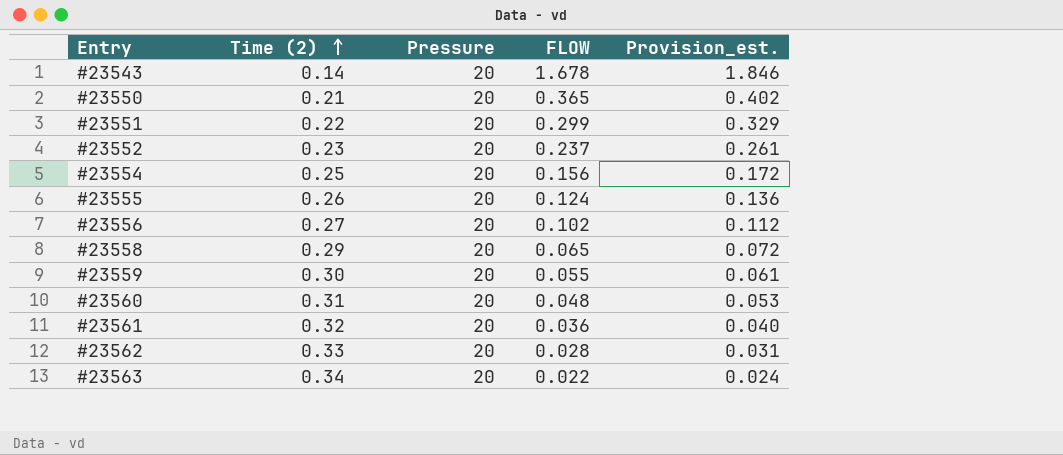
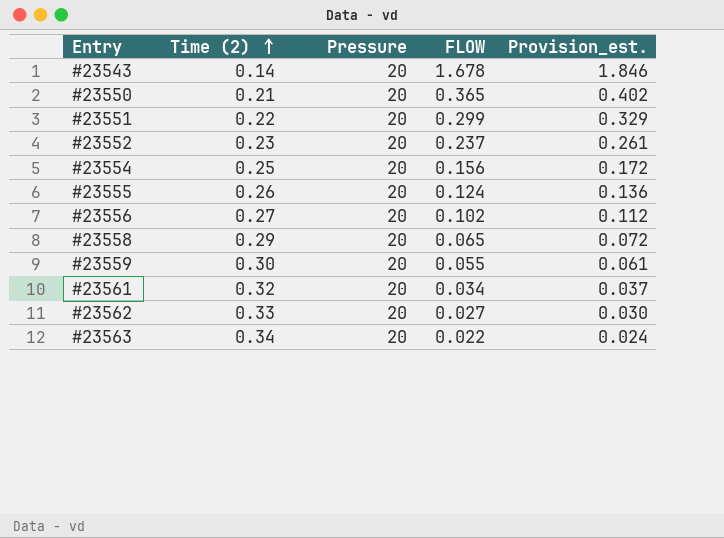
row #23560: 0.31 | 20 | 0.048 | 0.053 -> none
#23561 | FLOW: 0.036 -> 0.034
#23561 | Provision_est.: 0.040 -> 0.037
#23562 | FLOW: 0.028 -> 0.027
#23562 | Provision_est.: 0.031 -> 0.030

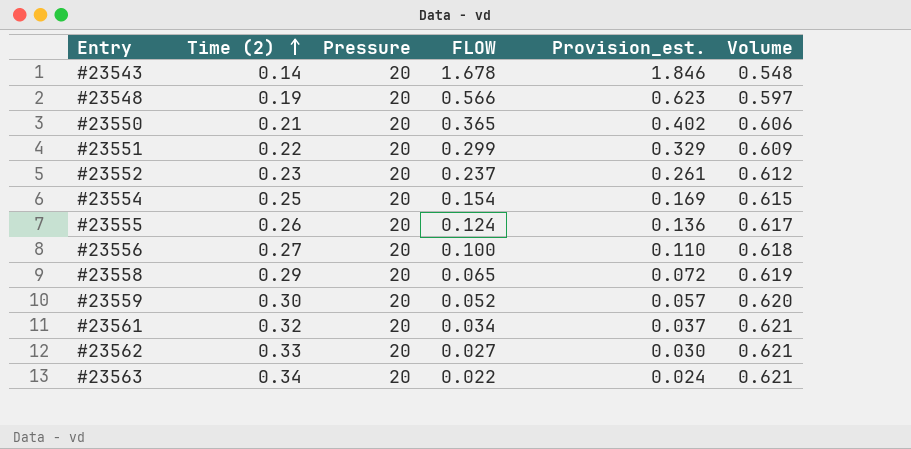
column Volume | position: none -> 6
row #23548: none -> 0.19 | 20 | 0.566 | 0.623 | 0.597
#23554 | FLOW: 0.156 -> 0.154
#23554 | Provision_est.: 0.172 -> 0.169
#23556 | FLOW: 0.102 -> 0.100
#23556 | Provision_est.: 0.112 -> 0.110
#23559 | FLOW: 0.055 -> 0.052
#23559 | Provision_est.: 0.061 -> 0.057

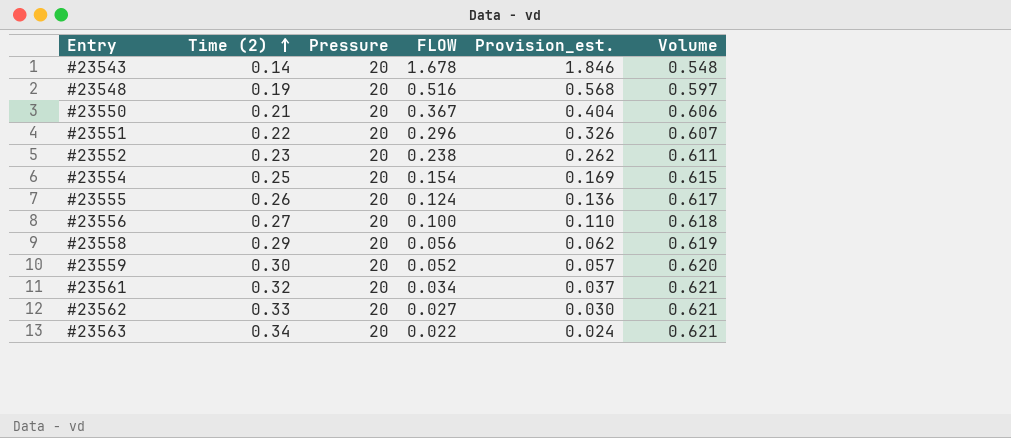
#23548 | FLOW: 0.566 -> 0.516
#23548 | Provision_est.: 0.623 -> 0.568
#23550 | FLOW: 0.365 -> 0.367
#23550 | Provision_est.: 0.402 -> 0.404
#23551 | FLOW: 0.299 -> 0.296
#23551 | Provision_est.: 0.329 -> 0.326
#23551 | Volume: 0.609 -> 0.607
#23552 | FLOW: 0.237 -> 0.238
#23552 | Provision_est.: 0.261 -> 0.262
#23552 | Volume: 0.612 -> 0.611
#23558 | FLOW: 0.065 -> 0.056
#23558 | Provision_est.: 0.072 -> 0.062

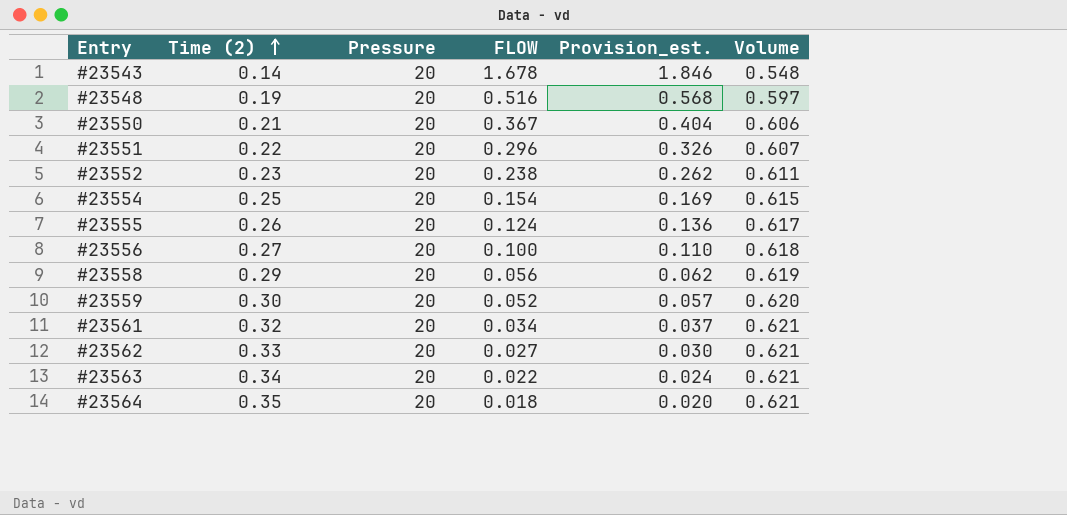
row #23564: none -> 0.35 | 20 | 0.018 | 0.020 | 0.621

